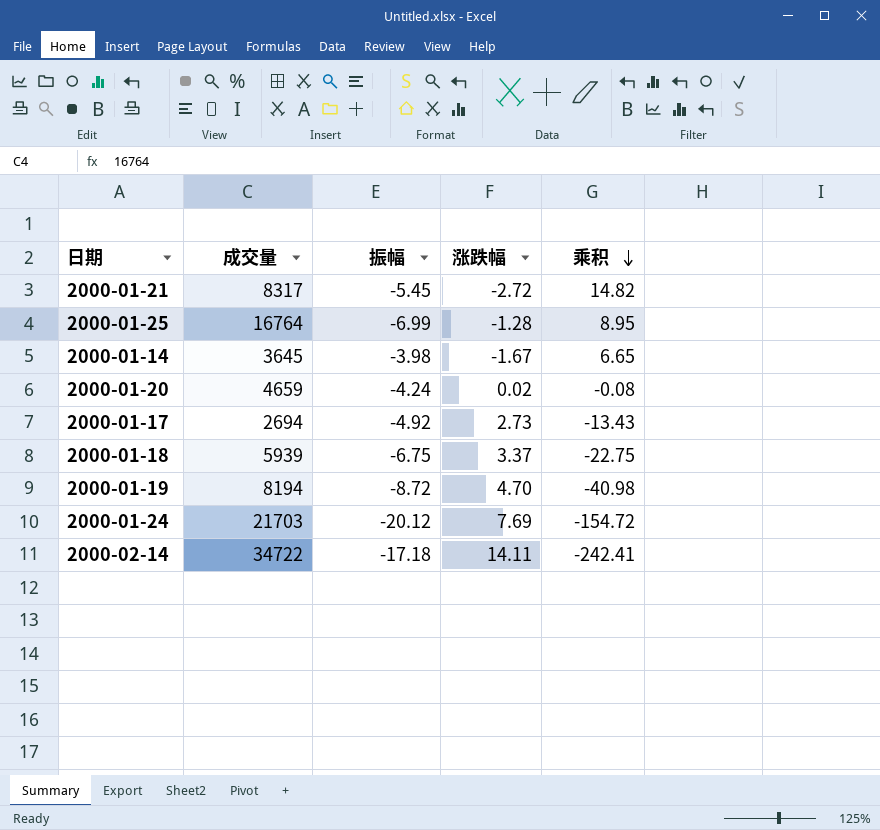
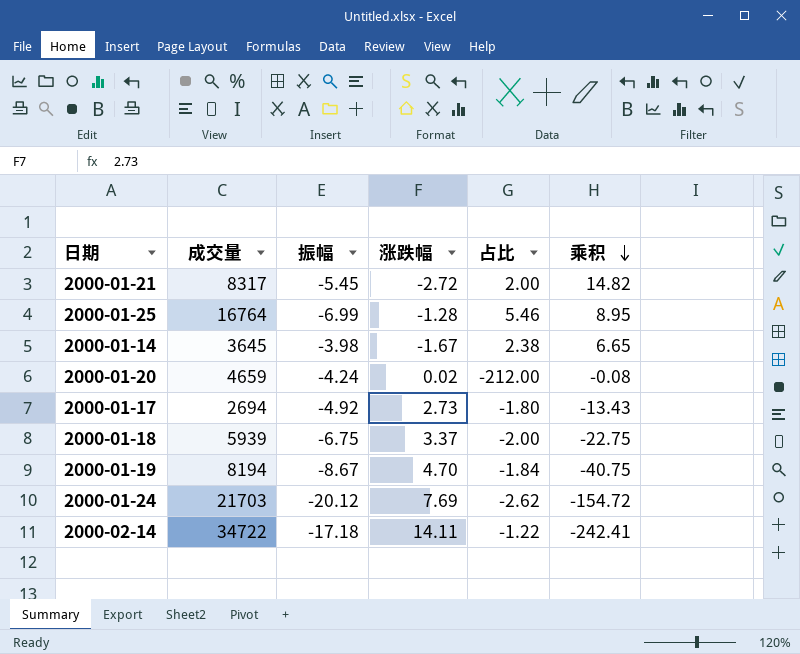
column 占比 | formula: none -> [振幅] / [涨跌幅]
2000-01-19 | 振幅: -8.72 -> -8.67
2000-01-19 | 乘积: -40.98 -> -40.75

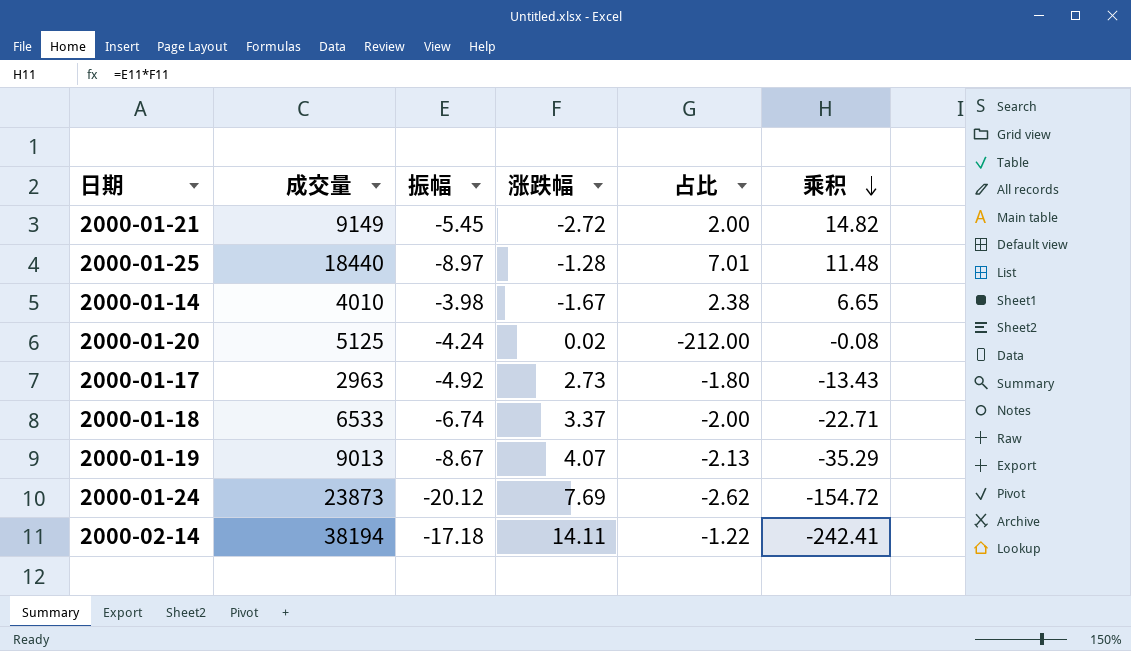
2000-01-21 | 成交量: 8317 -> 9149
2000-01-25 | 成交量: 16764 -> 18440
2000-01-25 | 振幅: -6.99 -> -8.97
2000-01-25 | 占比: 5.46 -> 7.01
2000-01-25 | 乘积: 8.95 -> 11.48
2000-01-14 | 成交量: 3645 -> 4010
2000-01-20 | 成交量: 4659 -> 5125
2000-01-17 | 成交量: 2694 -> 2963
2000-01-18 | 成交量: 5939 -> 6533
2000-01-18 | 振幅: -6.75 -> -6.74
2000-01-18 | 乘积: -22.75 -> -22.71
2000-01-19 | 成交量: 8194 -> 9013
2000-01-19 | 涨跌幅: 4.70 -> 4.07
2000-01-19 | 占比: -1.84 -> -2.13
2000-01-19 | 乘积: -40.75 -> -35.29
2000-01-24 | 成交量: 21703 -> 23873
2000-02-14 | 成交量: 34722 -> 38194

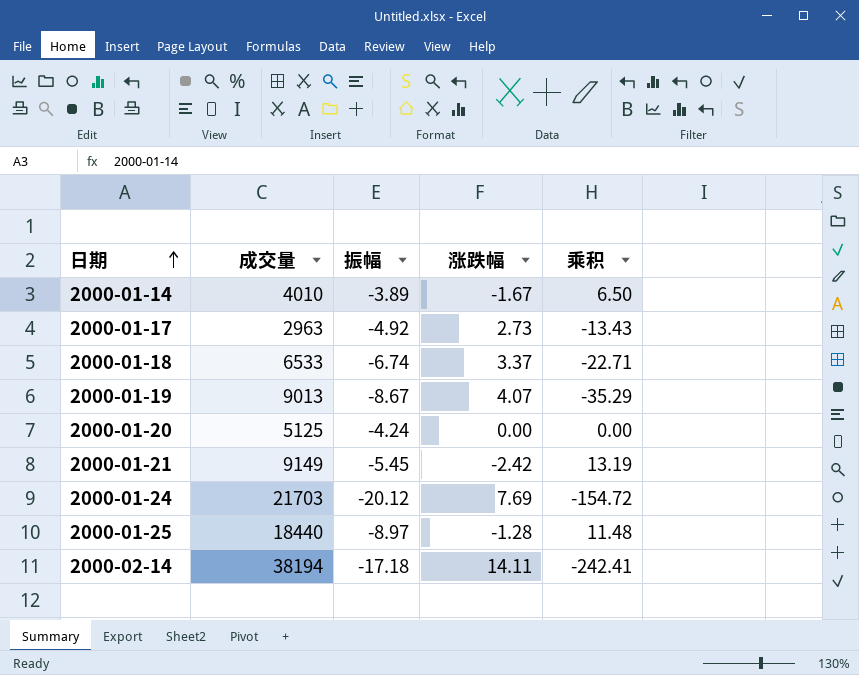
row order: 乘积 descending -> 日期 ascending
column 占比 | formula: [振幅] / [涨跌幅] -> none
2000-01-14 | 振幅: -3.98 -> -3.89
2000-01-14 | 乘积: 6.65 -> 6.50
2000-01-20 | 涨跌幅: 0.02 -> 0.00
2000-01-20 | 乘积: -0.08 -> 0.00
2000-01-21 | 涨跌幅: -2.72 -> -2.42
2000-01-21 | 乘积: 14.82 -> 13.19
2000-01-24 | 成交量: 23873 -> 21703

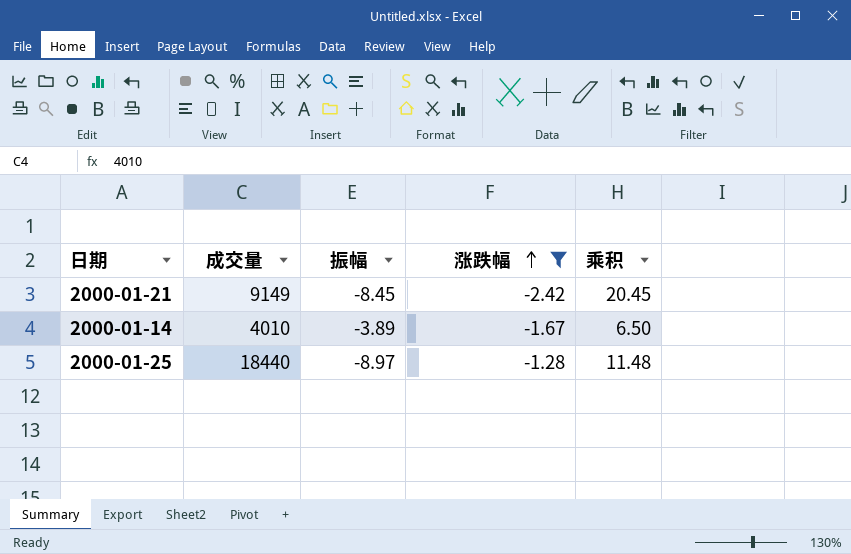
filter: none -> 涨跌幅 <= -1.28
row order: 日期 ascending -> 涨跌幅 ascending
2000-01-21 | 振幅: -5.45 -> -8.45
2000-01-21 | 乘积: 13.19 -> 20.45

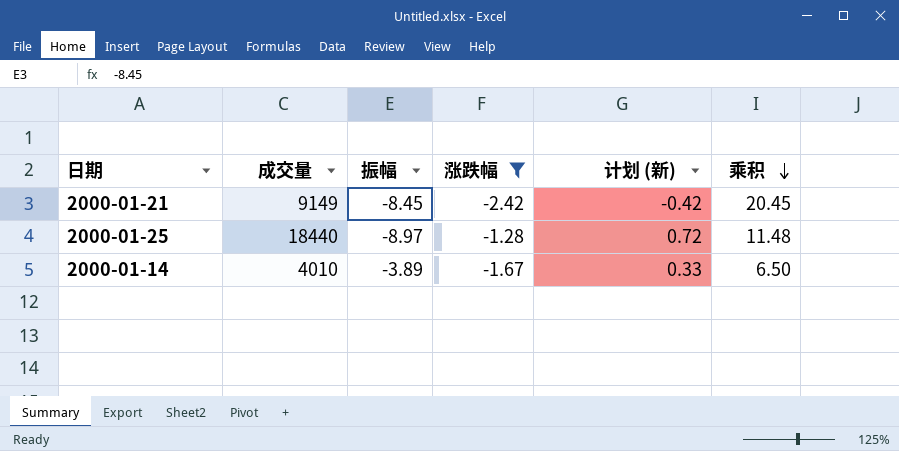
row order: 涨跌幅 ascending -> 乘积 descending
column 计划 (新) | formula: none -> [涨跌幅] + 2

